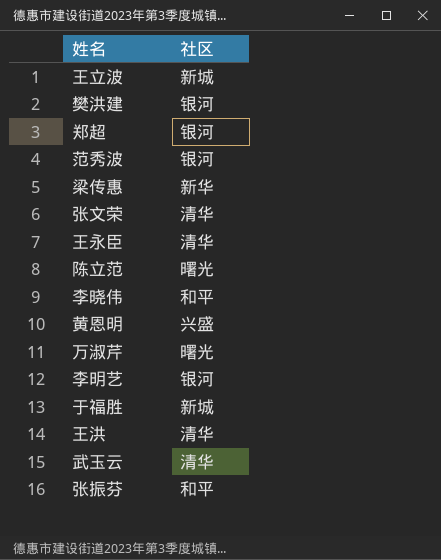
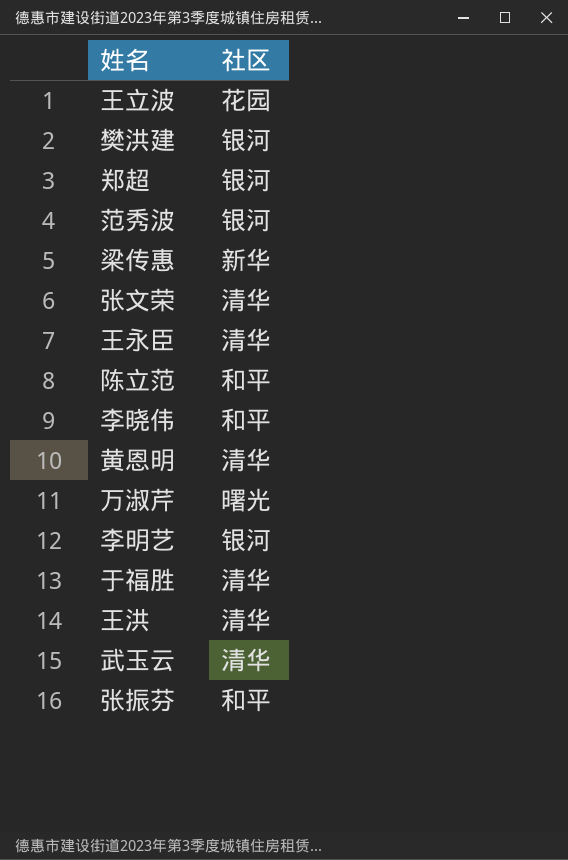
王立波 | 社区: 新城 -> 花园
陈立范 | 社区: 曙光 -> 和平
黄恩明 | 社区: 兴盛 -> 清华
于福胜 | 社区: 新城 -> 清华

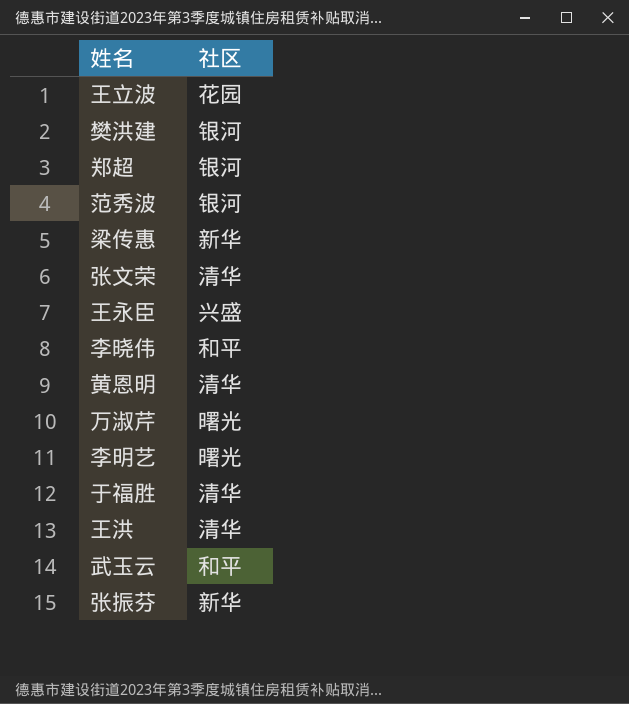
row 陈立范: 和平 -> none
王永臣 | 社区: 清华 -> 兴盛
李明艺 | 社区: 银河 -> 曙光
武玉云 | 社区: 清华 -> 和平
张振芬 | 社区: 和平 -> 新华

